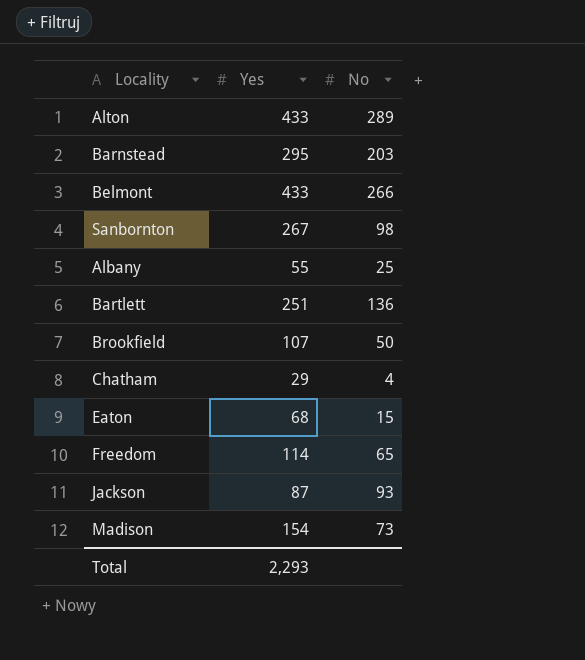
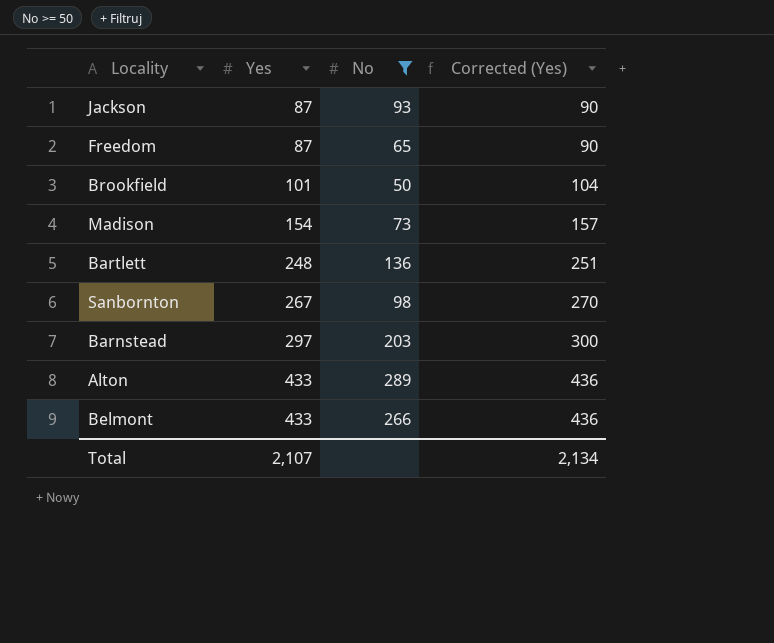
filter: none -> No >= 50
row order: none -> Yes ascending
column Corrected (Yes) | formula: none -> [Yes] + 3
Freedom | Yes: 114 -> 87
Brookfield | Yes: 107 -> 101
Bartlett | Yes: 251 -> 248
Barnstead | Yes: 295 -> 297
Total | Yes: 2,293 -> 2,107

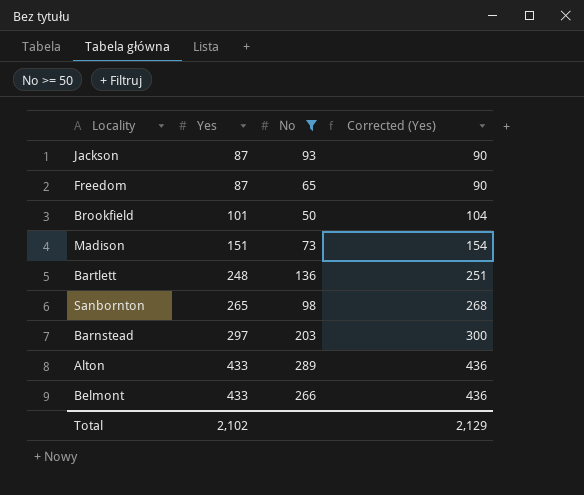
Madison | Yes: 154 -> 151
Madison | Corrected (Yes): 157 -> 154
Sanbornton | Yes: 267 -> 265
Sanbornton | Corrected (Yes): 270 -> 268
Total | Yes: 2,107 -> 2,102
Total | Corrected (Yes): 2,134 -> 2,129

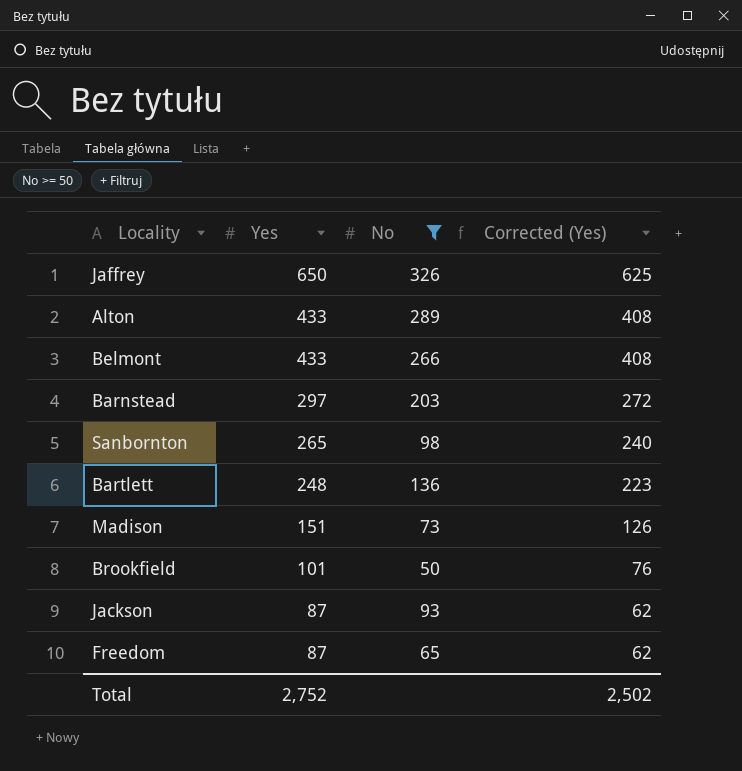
row order: Yes ascending -> Yes descending
column Corrected (Yes) | formula: [Yes] + 3 -> [Yes] - 25
row Jaffrey: none -> 650 | 326 | 625
Total | Yes: 2,102 -> 2,752
Total | Corrected (Yes): 2,129 -> 2,502

